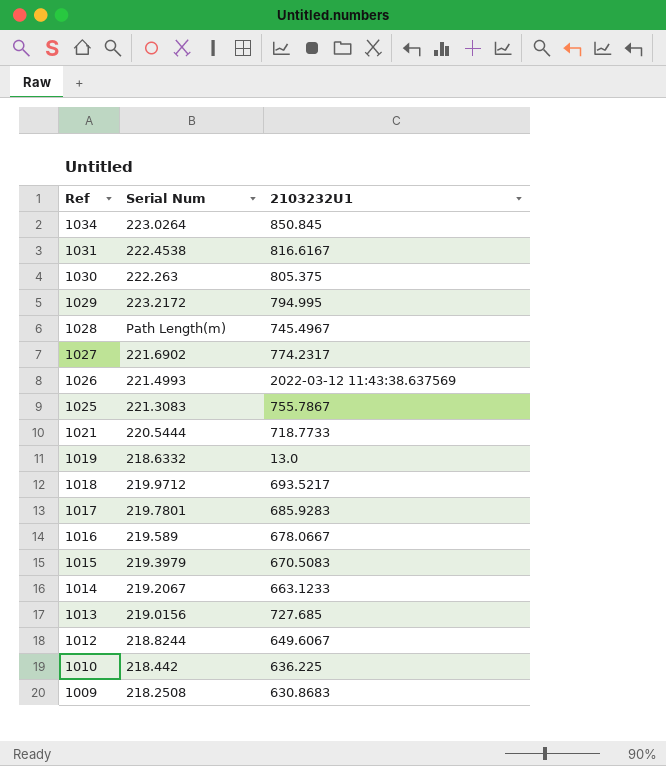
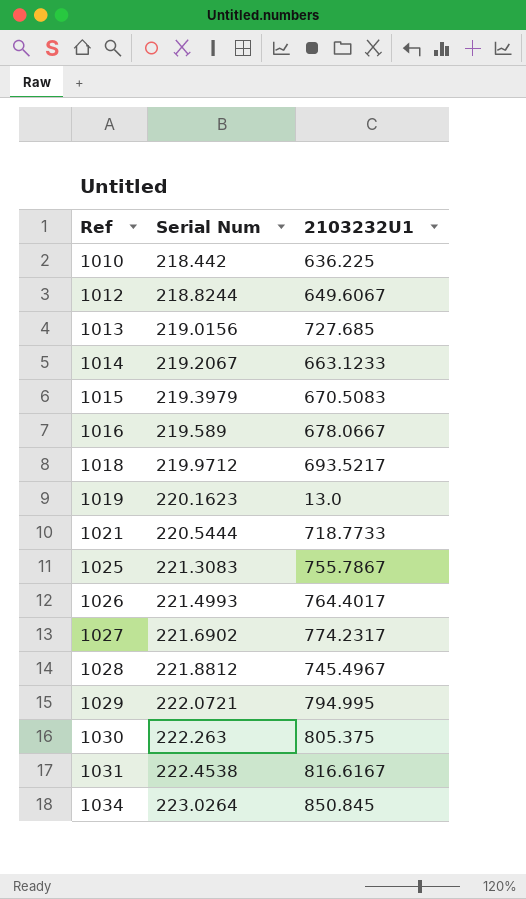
row order: Ref descending -> Ref ascending
row 1017: 219.7801 | 685.9283 -> none
row 1009: 218.2508 | 630.8683 -> none
1019 | Serial Num: 218.6332 -> 220.1623
1026 | 2103232U1: 2022-03-12 11:43:38.637569 -> 764.4017
1028 | Serial Num: Path Length(m) -> 221.8812
1029 | Serial Num: 223.2172 -> 222.0721

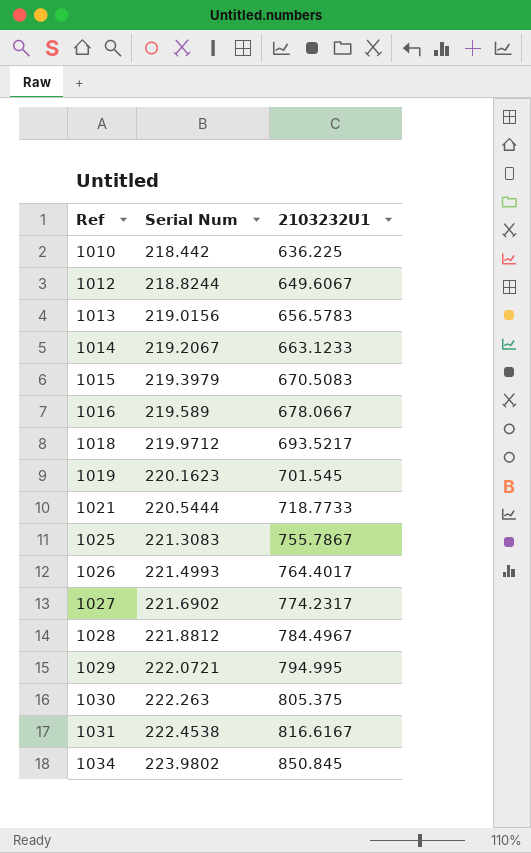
1013 | 2103232U1: 727.685 -> 656.5783
1019 | 2103232U1: 13.0 -> 701.545
1028 | 2103232U1: 745.4967 -> 784.4967
1034 | Serial Num: 223.0264 -> 223.9802

